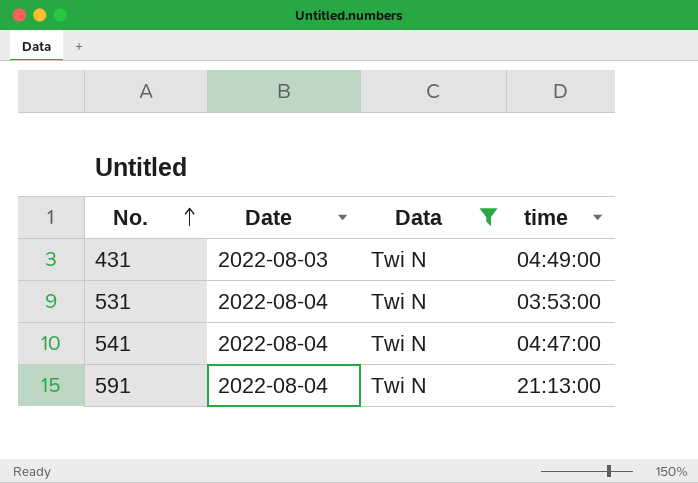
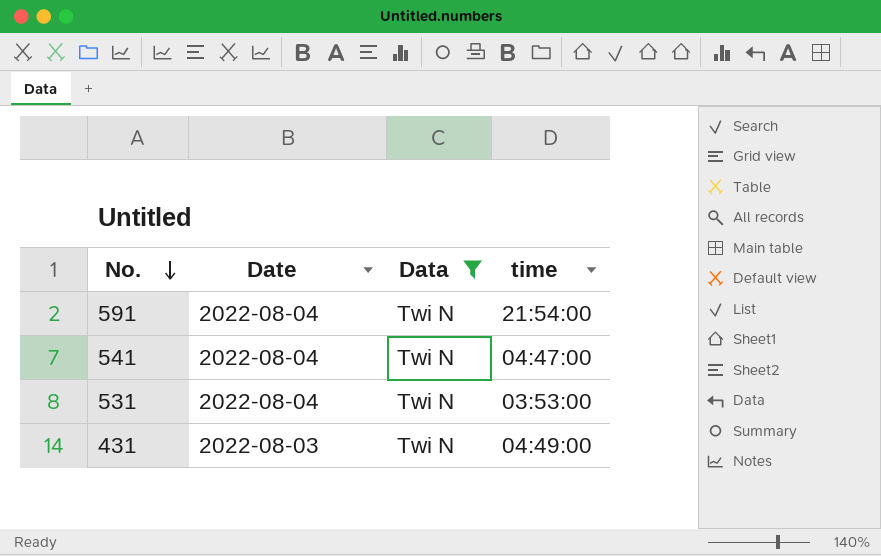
row order: No. ascending -> No. descending
591 | time: 21:13:00 -> 21:54:00

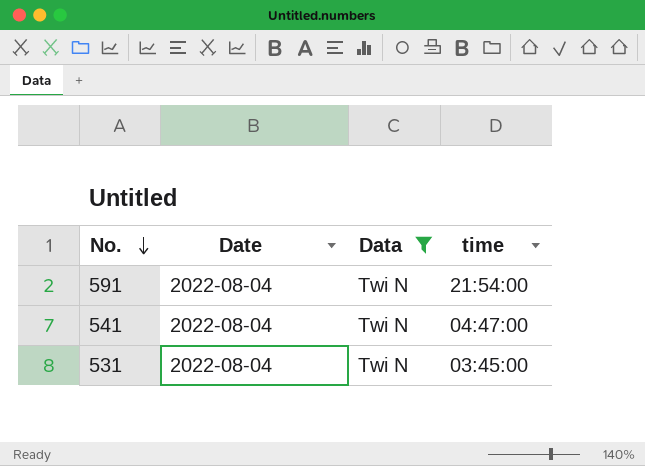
row 431: 2022-08-03 | Twi N | 04:49:00 -> none
531 | time: 03:53:00 -> 03:45:00

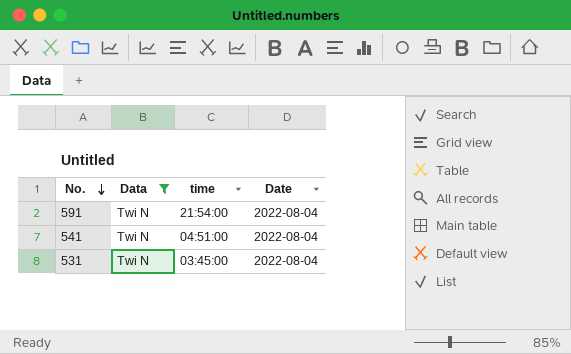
column Date | position: 2 -> 4
541 | time: 04:47:00 -> 04:51:00

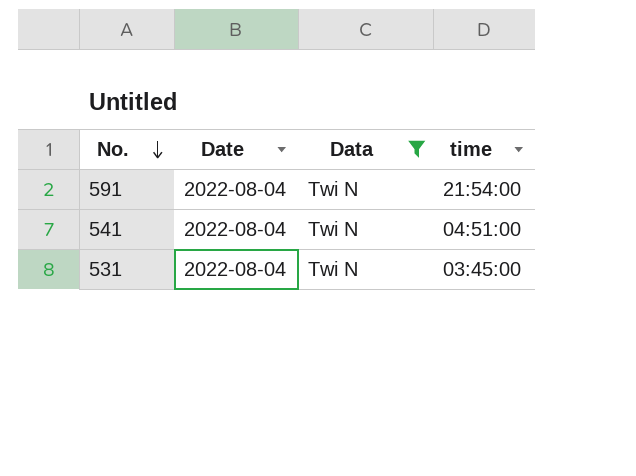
column Date | position: 4 -> 2

